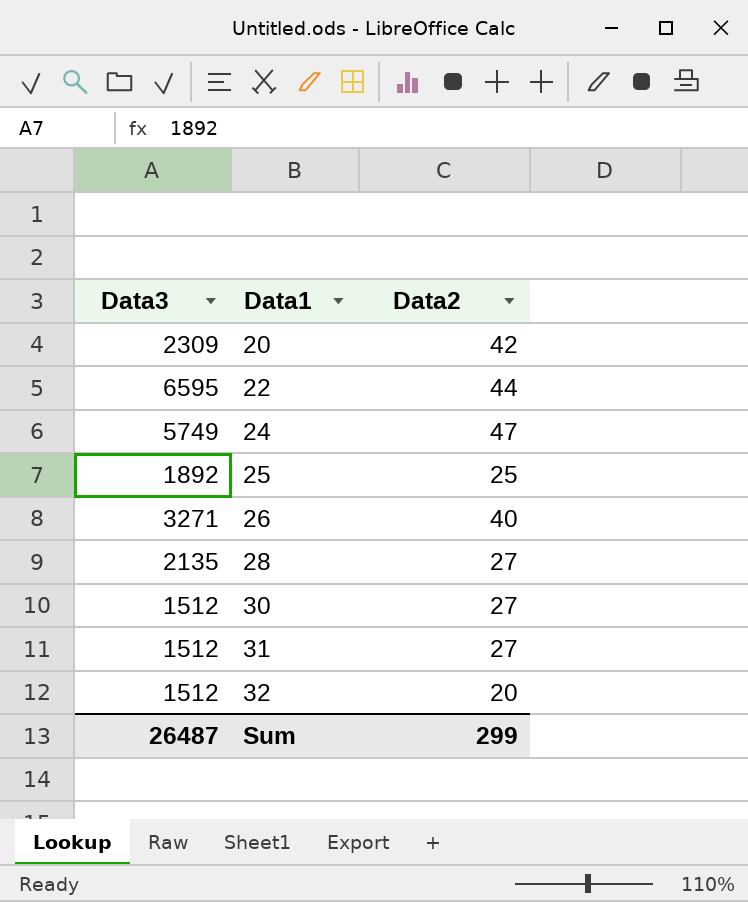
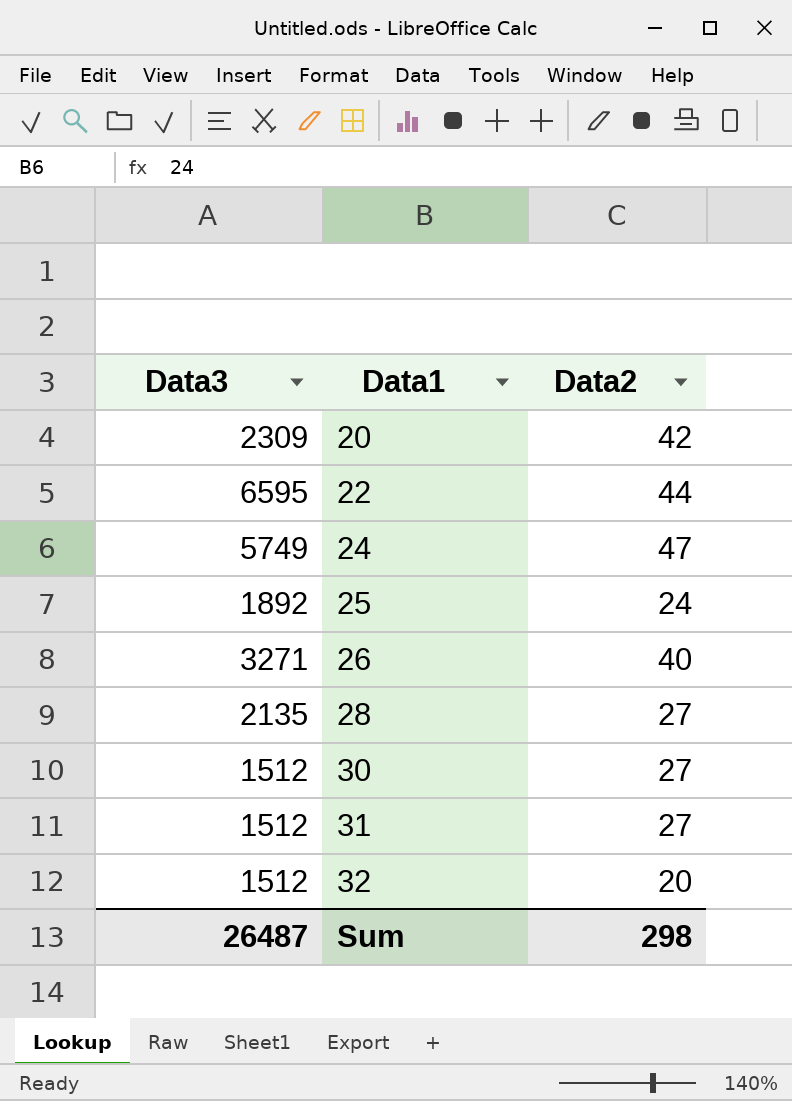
25 | Data2: 25 -> 24
Sum | Data2: 299 -> 298

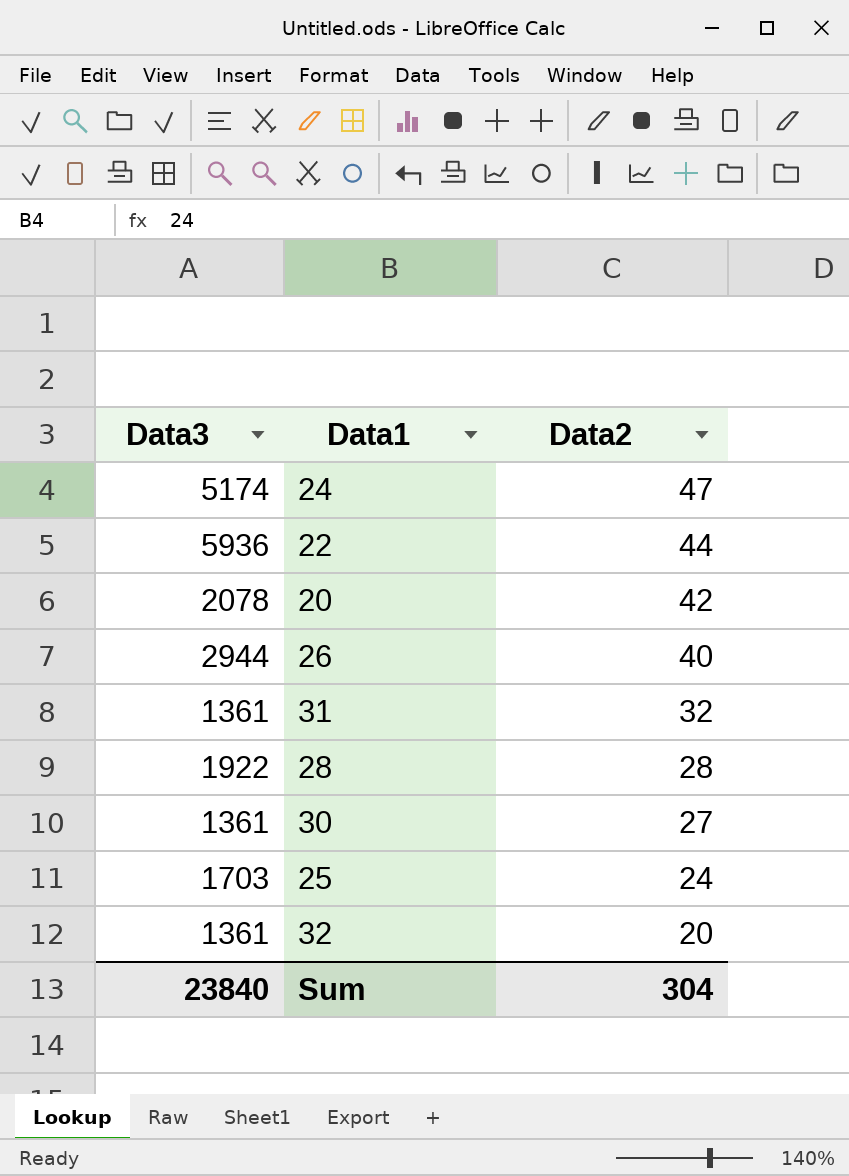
row order: Data1 ascending -> Data2 descending
24 | Data3: 5749 -> 5174
22 | Data3: 6595 -> 5936
20 | Data3: 2309 -> 2078
26 | Data3: 3271 -> 2944
31 | Data3: 1512 -> 1361
31 | Data2: 27 -> 32
28 | Data3: 2135 -> 1922
28 | Data2: 27 -> 28
30 | Data3: 1512 -> 1361
25 | Data3: 1892 -> 1703
32 | Data3: 1512 -> 1361
Sum | Data3: 26487 -> 23840
Sum | Data2: 298 -> 304

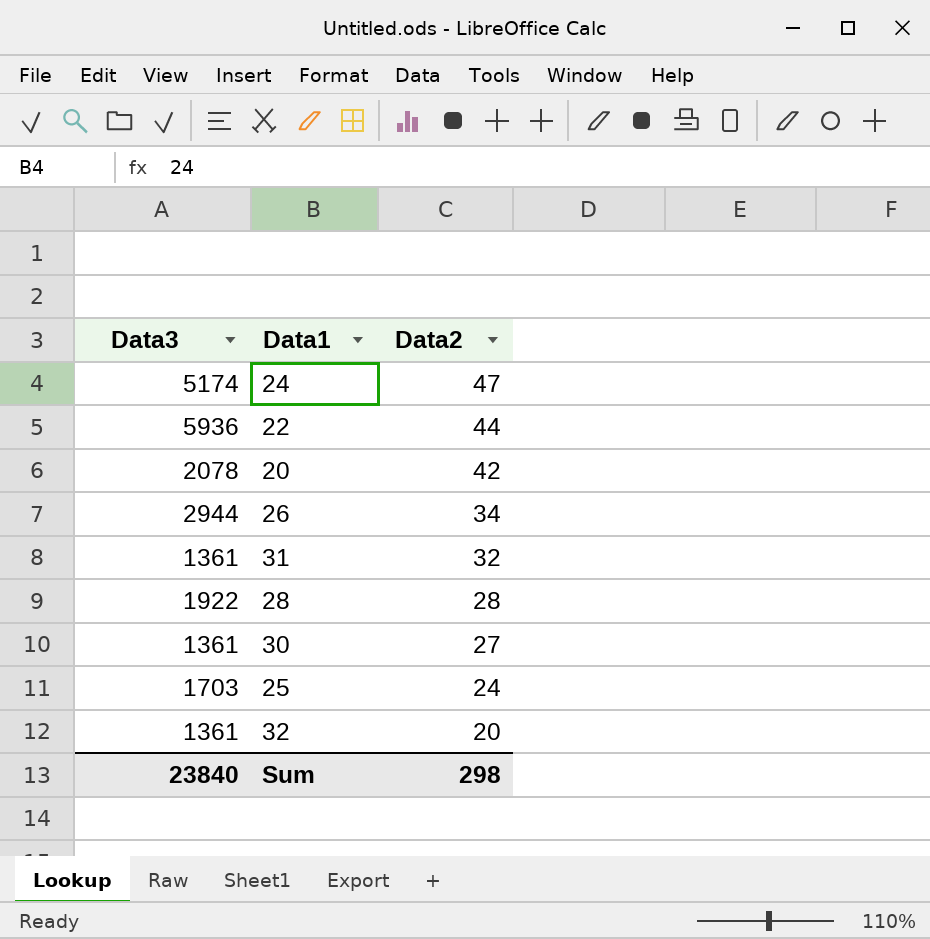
26 | Data2: 40 -> 34
Sum | Data2: 304 -> 298

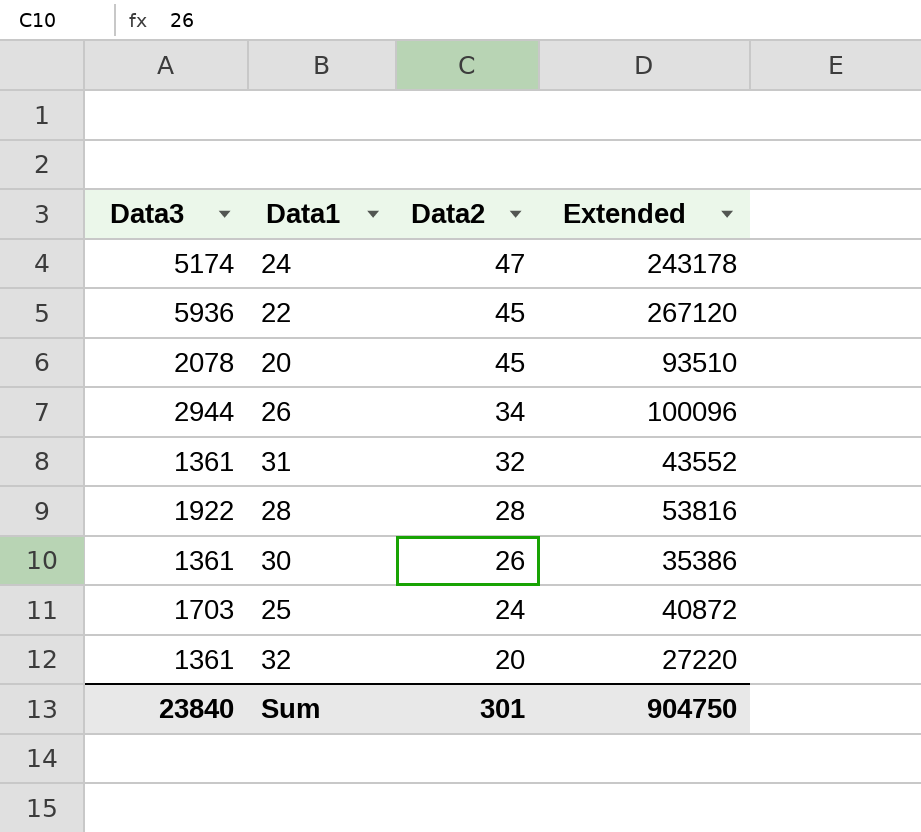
column Extended | formula: none -> [Data3] * [Data2]
22 | Data2: 44 -> 45
20 | Data2: 42 -> 45
30 | Data2: 27 -> 26
Sum | Data2: 298 -> 301

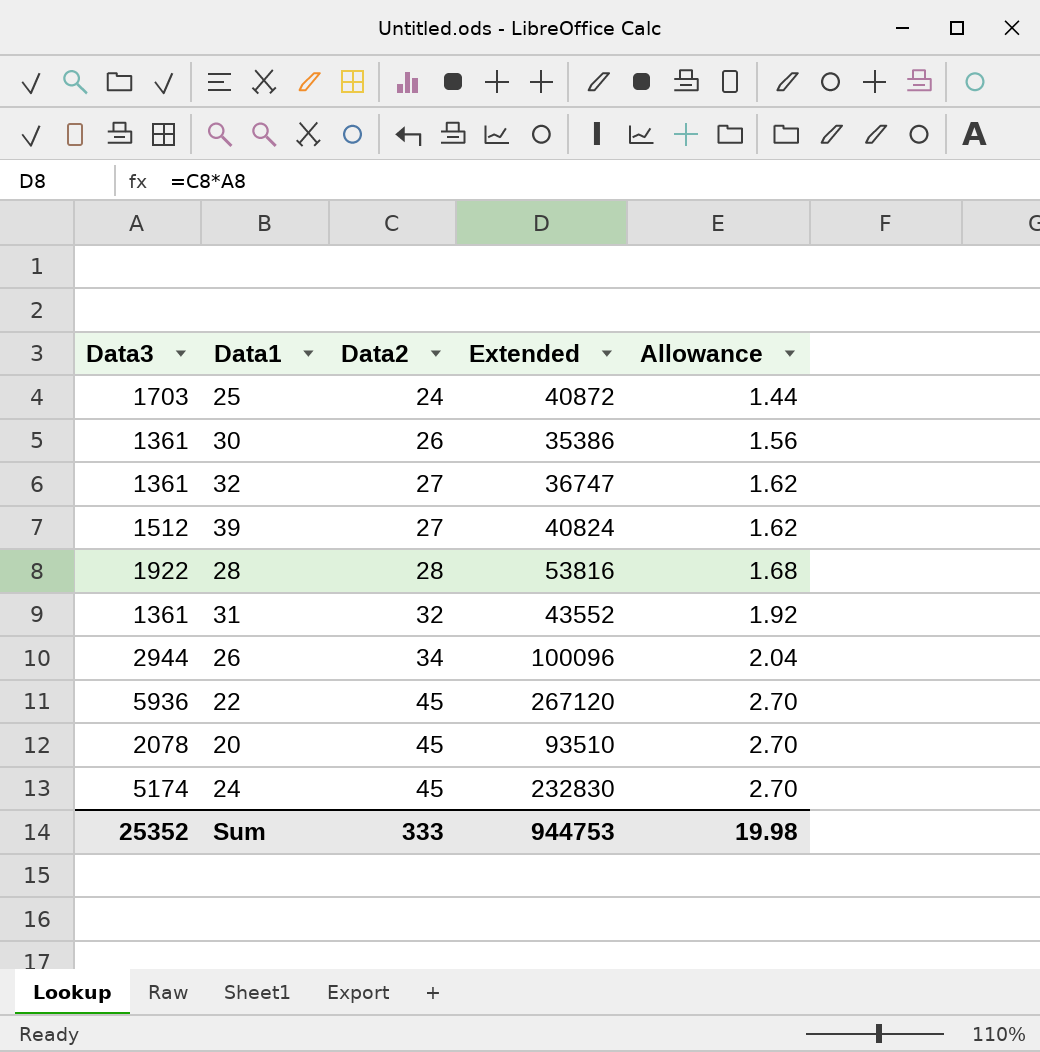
row order: Data2 descending -> Data2 ascending
column Allowance | formula: none -> [Data2] * 0.06
32 | Data2: 20 -> 27
32 | Extended: 27220 -> 36747
row 39: none -> 1512 | 27 | 40824 | 1.62
24 | Data2: 47 -> 45
24 | Extended: 243178 -> 232830
Sum | Data3: 23840 -> 25352
Sum | Data2: 301 -> 333
Sum | Extended: 904750 -> 944753

